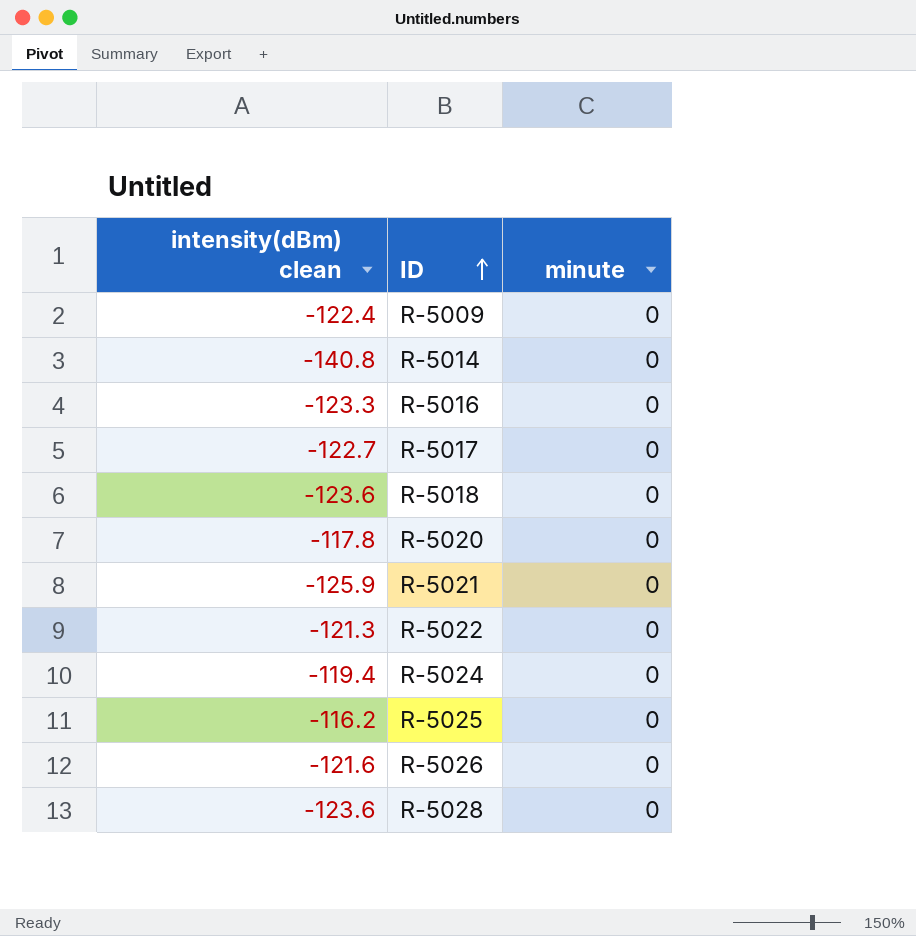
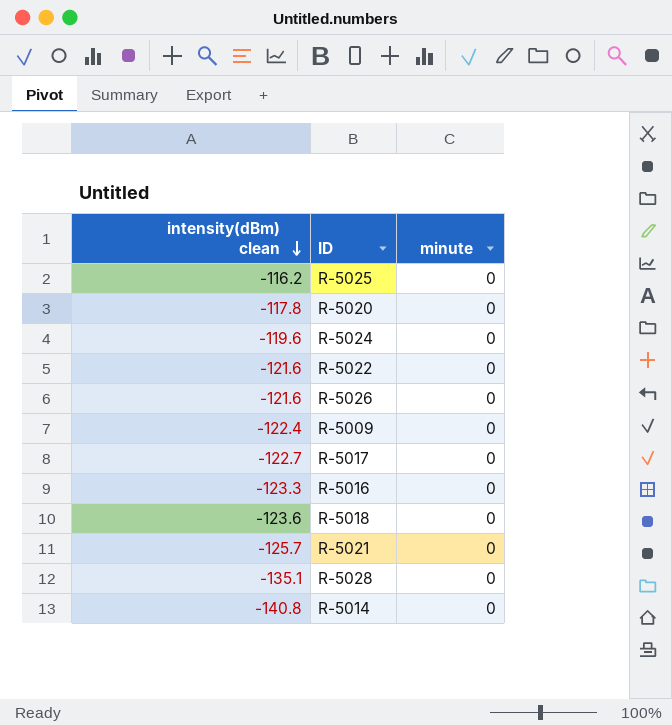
row order: ID ascending -> intensity(dBm) clean descending
R-5024 | intensity(dBm) clean: -119.4 -> -119.6
R-5022 | intensity(dBm) clean: -121.3 -> -121.6
R-5021 | intensity(dBm) clean: -125.9 -> -125.7
R-5028 | intensity(dBm) clean: -123.6 -> -135.1

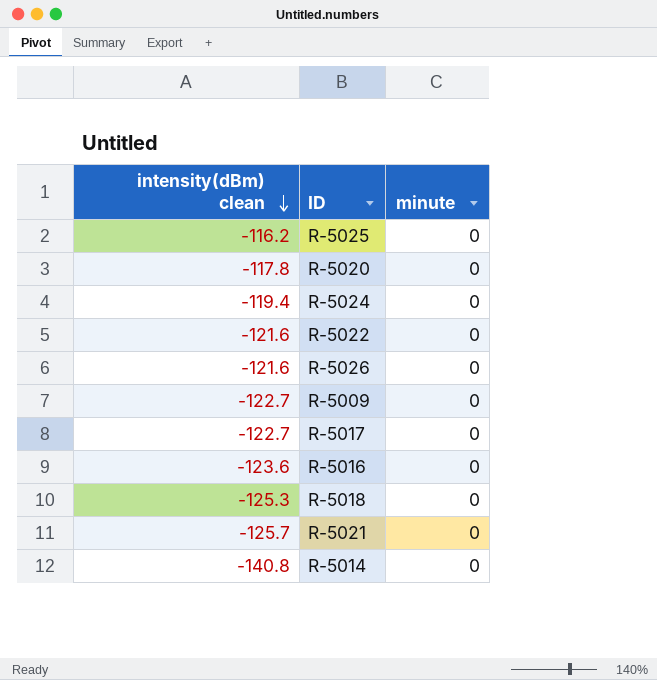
row R-5028: -135.1 | 0 -> none
R-5024 | intensity(dBm) clean: -119.6 -> -119.4
R-5009 | intensity(dBm) clean: -122.4 -> -122.7
R-5016 | intensity(dBm) clean: -123.3 -> -123.6
R-5018 | intensity(dBm) clean: -123.6 -> -125.3

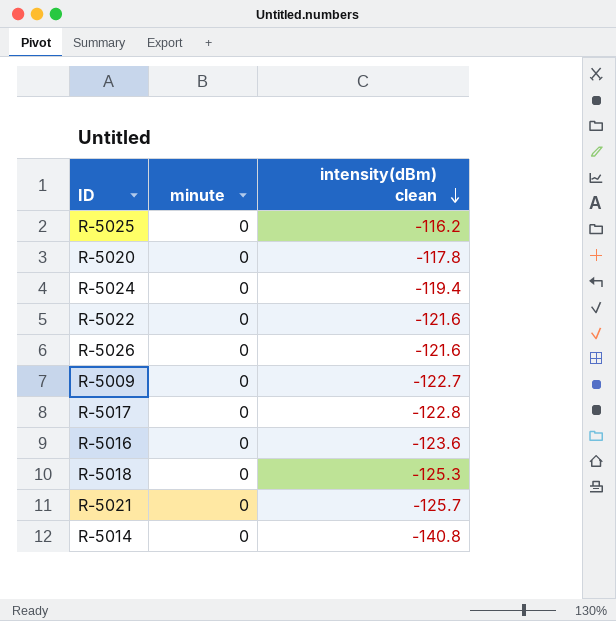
column intensity(dBm) clean | position: 1 -> 3
R-5017 | intensity(dBm) clean: -122.7 -> -122.8

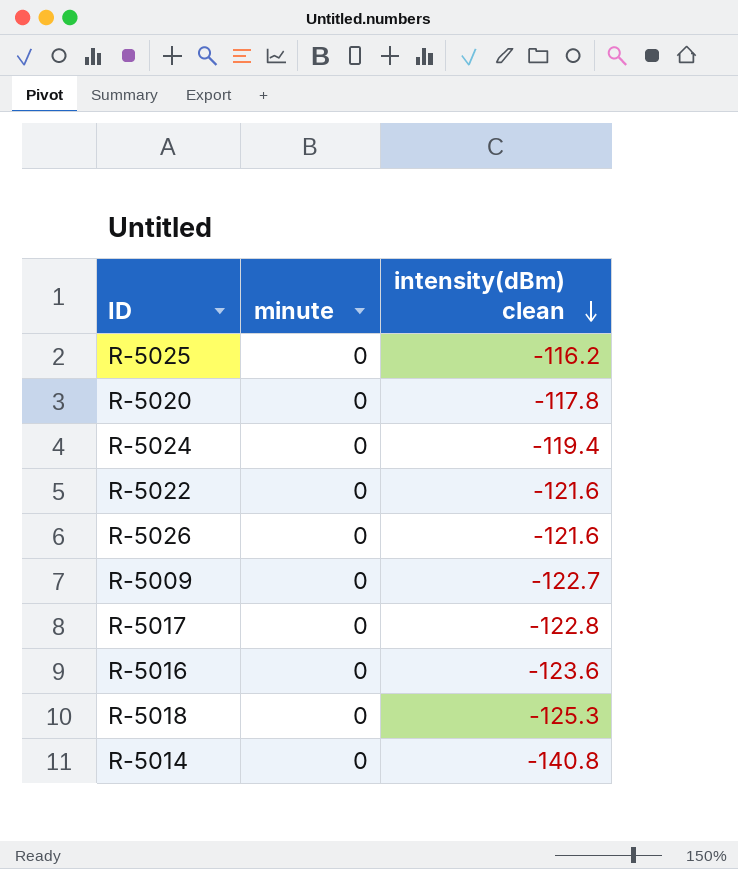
row R-5021: 0 | -125.7 -> none

